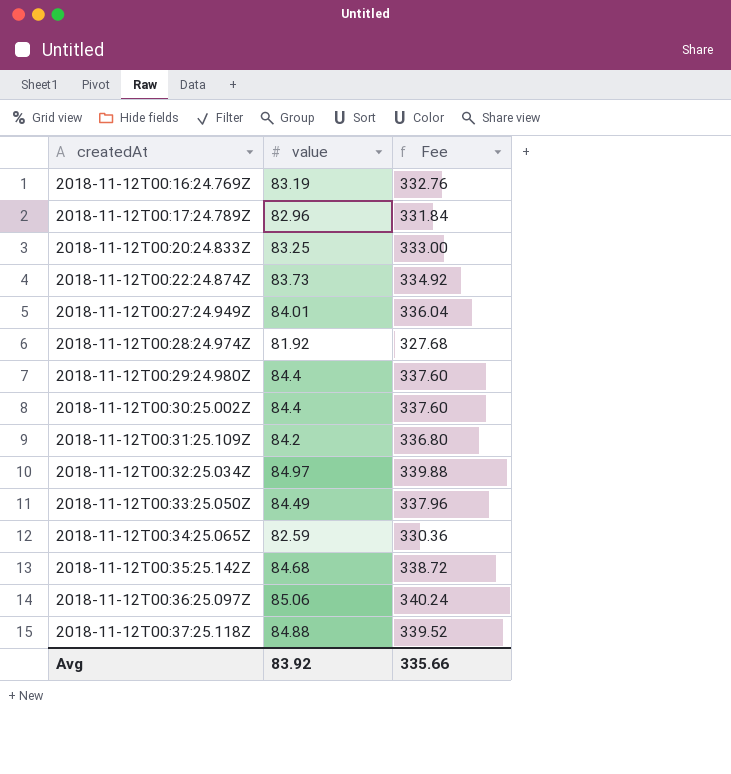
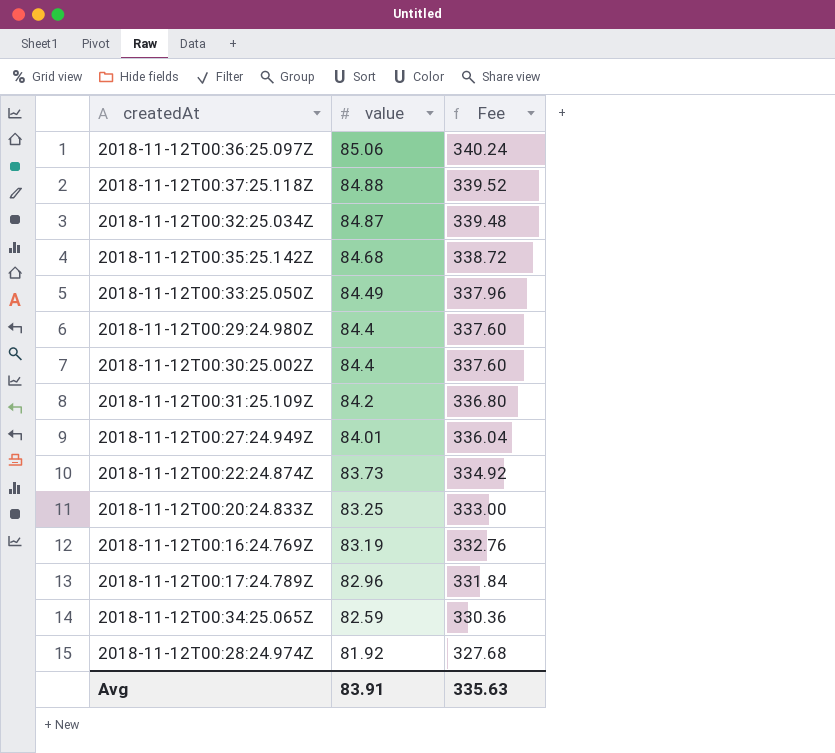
row order: createdAt ascending -> value descending
2018-11-12T00:32:25.034Z | value: 84.97 -> 84.87
2018-11-12T00:32:25.034Z | Fee: 339.88 -> 339.48
Avg | value: 83.92 -> 83.91
Avg | Fee: 335.66 -> 335.63

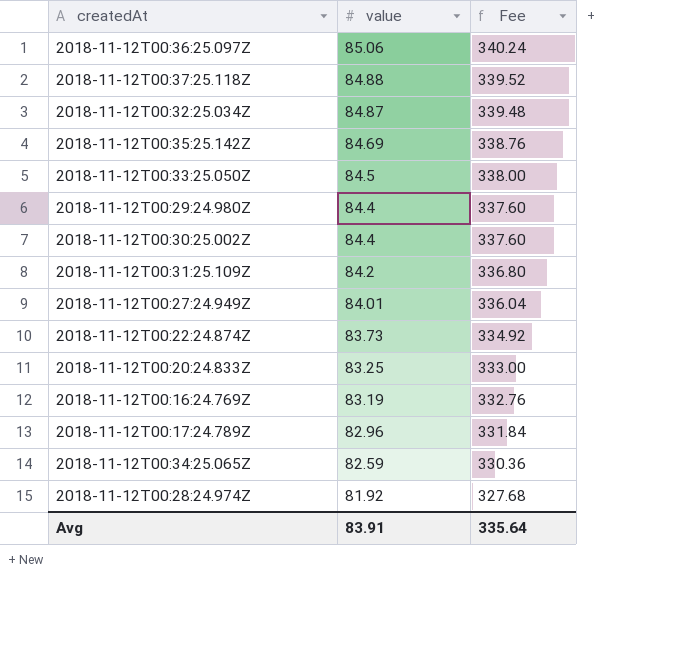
2018-11-12T00:35:25.142Z | value: 84.68 -> 84.69
2018-11-12T00:35:25.142Z | Fee: 338.72 -> 338.76
2018-11-12T00:33:25.050Z | value: 84.49 -> 84.5
2018-11-12T00:33:25.050Z | Fee: 337.96 -> 338.00
Avg | Fee: 335.63 -> 335.64

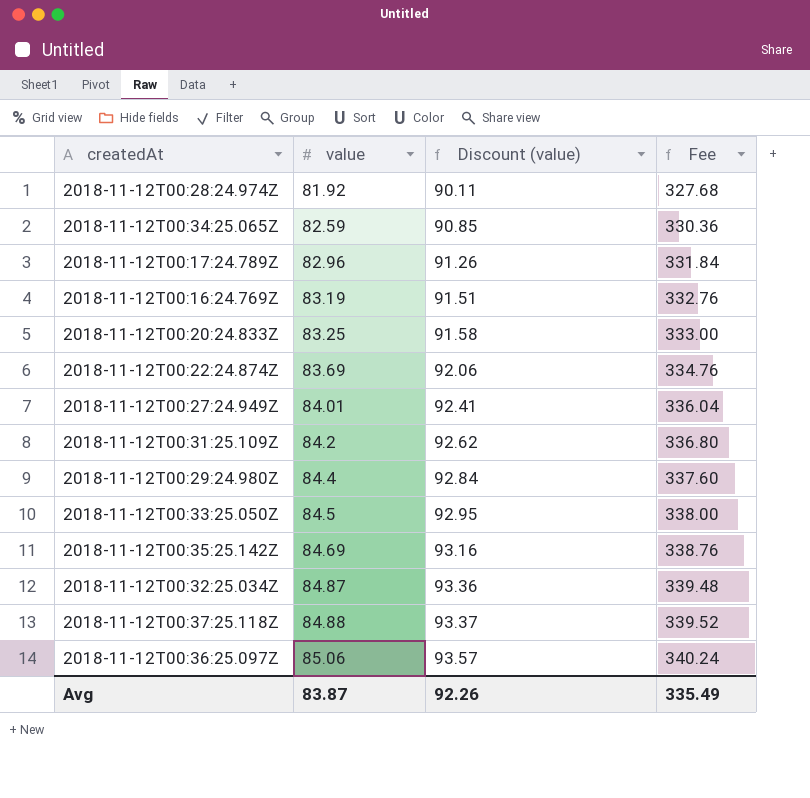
row order: value descending -> value ascending
column Discount (value) | formula: none -> [value] * 1.1
row 2018-11-12T00:30:25.002Z: 84.4 | 337.60 -> none
2018-11-12T00:22:24.874Z | value: 83.73 -> 83.69
2018-11-12T00:22:24.874Z | Fee: 334.92 -> 334.76
Avg | value: 83.91 -> 83.87
Avg | Fee: 335.64 -> 335.49

